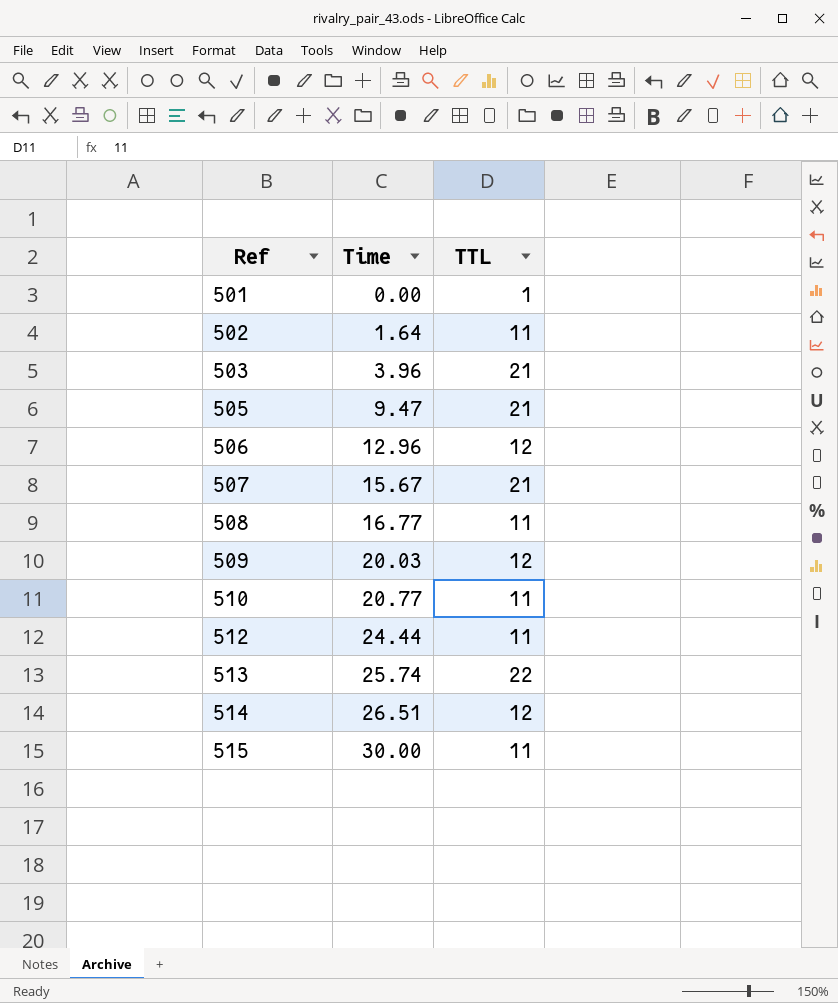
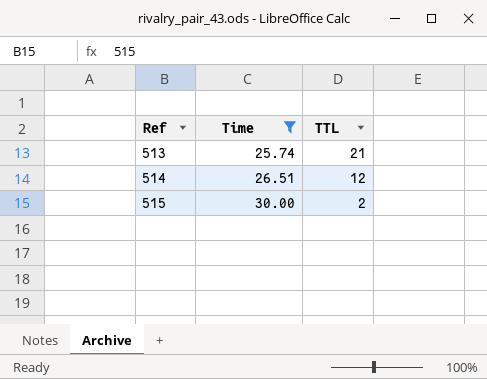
filter: none -> Time >= 25.74
513 | TTL: 22 -> 21
515 | TTL: 11 -> 2

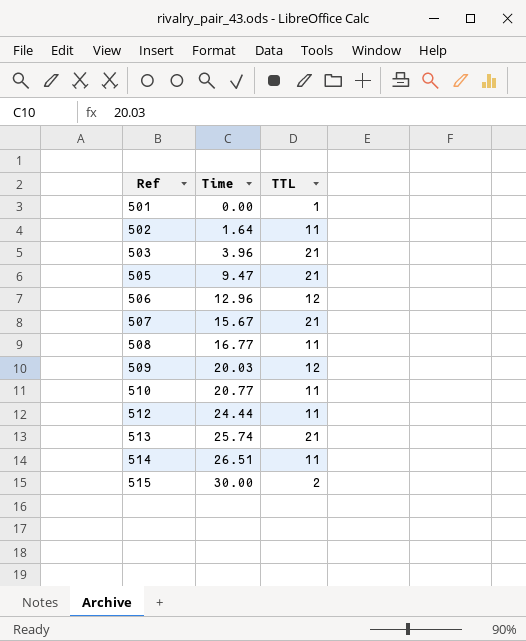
filter: Time >= 25.74 -> none
514 | TTL: 12 -> 11

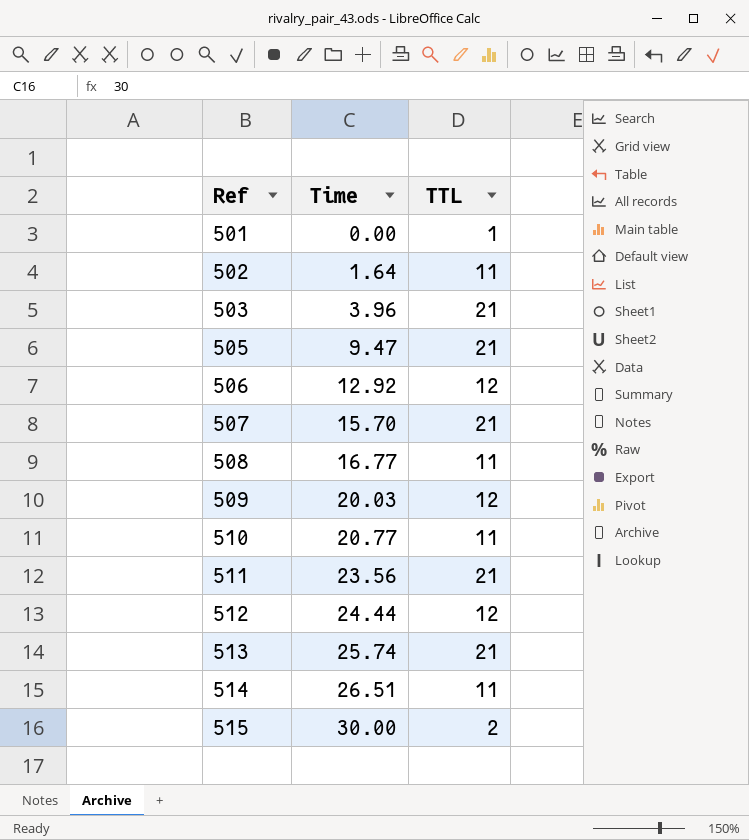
506 | Time: 12.96 -> 12.92
507 | Time: 15.67 -> 15.70
row 511: none -> 23.56 | 21
512 | TTL: 11 -> 12

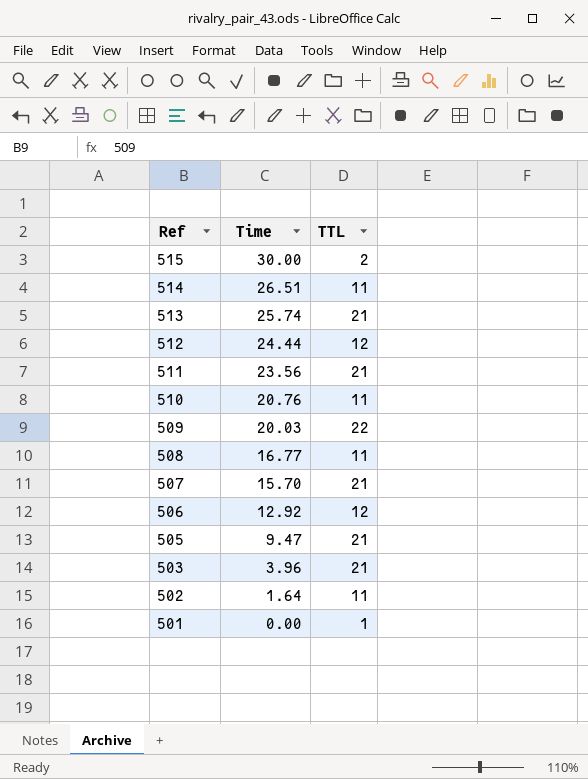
row order: Ref ascending -> Ref descending
510 | Time: 20.77 -> 20.76
509 | TTL: 12 -> 22

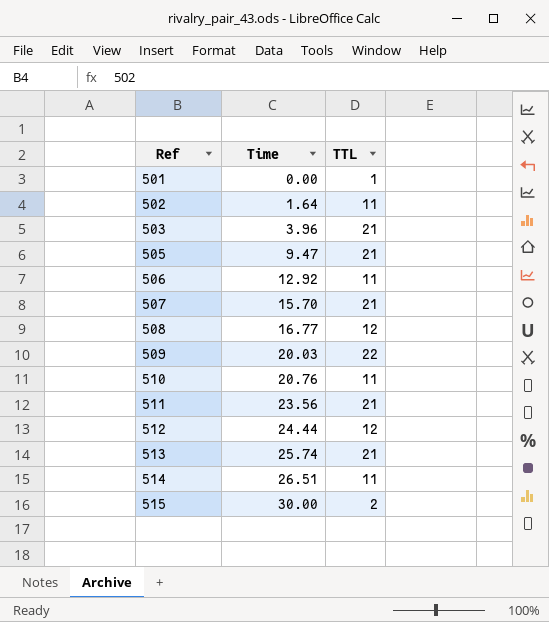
row order: Ref descending -> Ref ascending
506 | TTL: 12 -> 11
508 | TTL: 11 -> 12

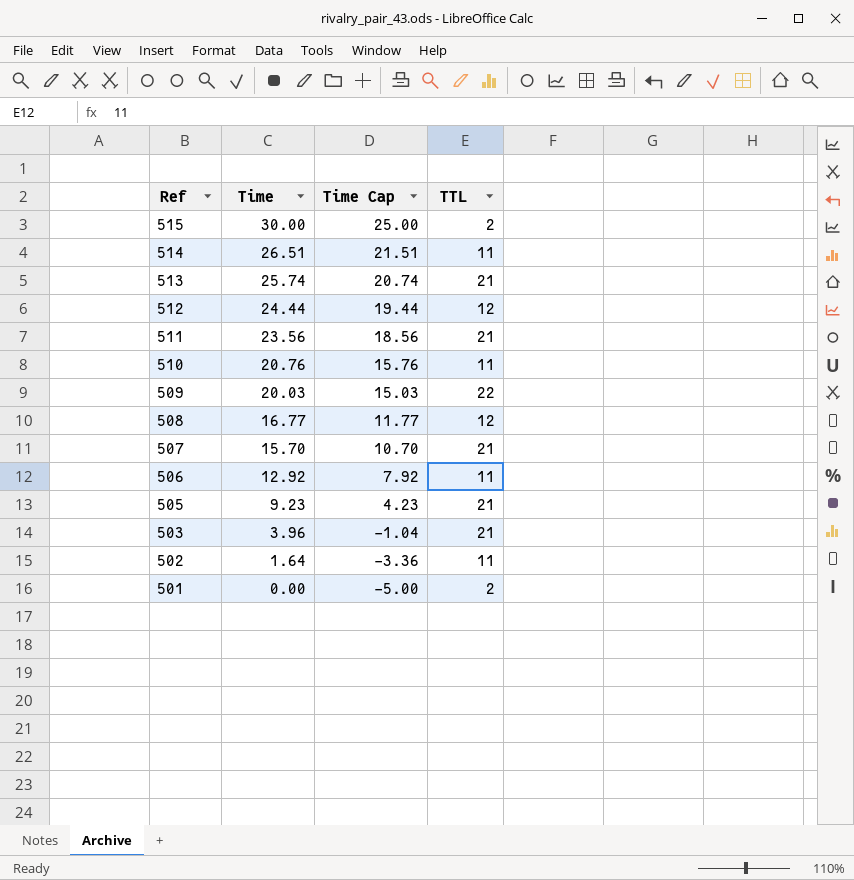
row order: Ref ascending -> Ref descending
column Time Cap | formula: none -> [Time] - 5
505 | Time: 9.47 -> 9.23
501 | TTL: 1 -> 2

